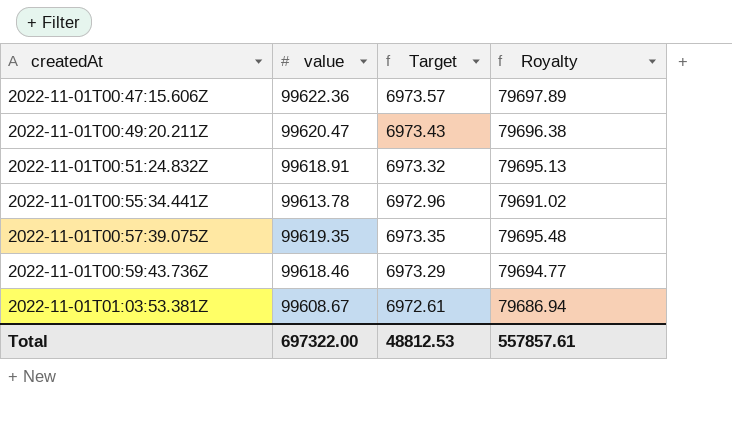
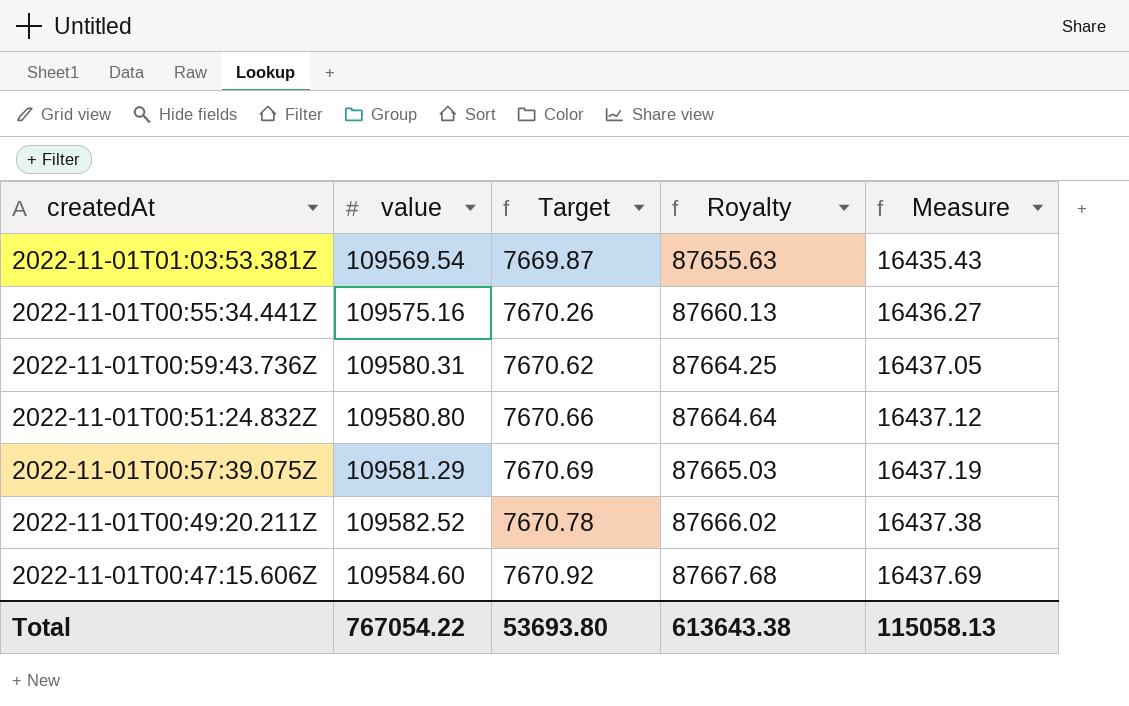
row order: createdAt ascending -> value ascending
column Measure | formula: none -> [value] * 0.15
2022-11-01T01:03:53.381Z | value: 99608.67 -> 109569.54
2022-11-01T01:03:53.381Z | Target: 6972.61 -> 7669.87
2022-11-01T01:03:53.381Z | Royalty: 79686.94 -> 87655.63
2022-11-01T00:55:34.441Z | value: 99613.78 -> 109575.16
2022-11-01T00:55:34.441Z | Target: 6972.96 -> 7670.26
2022-11-01T00:55:34.441Z | Royalty: 79691.02 -> 87660.13
2022-11-01T00:59:43.736Z | value: 99618.46 -> 109580.31
2022-11-01T00:59:43.736Z | Target: 6973.29 -> 7670.62
2022-11-01T00:59:43.736Z | Royalty: 79694.77 -> 87664.25
2022-11-01T00:51:24.832Z | value: 99618.91 -> 109580.80
2022-11-01T00:51:24.832Z | Target: 6973.32 -> 7670.66
2022-11-01T00:51:24.832Z | Royalty: 79695.13 -> 87664.64
2022-11-01T00:57:39.075Z | value: 99619.35 -> 109581.29
2022-11-01T00:57:39.075Z | Target: 6973.35 -> 7670.69
2022-11-01T00:57:39.075Z | Royalty: 79695.48 -> 87665.03
2022-11-01T00:49:20.211Z | value: 99620.47 -> 109582.52
2022-11-01T00:49:20.211Z | Target: 6973.43 -> 7670.78
2022-11-01T00:49:20.211Z | Royalty: 79696.38 -> 87666.02
2022-11-01T00:47:15.606Z | value: 99622.36 -> 109584.60
2022-11-01T00:47:15.606Z | Target: 6973.57 -> 7670.92
2022-11-01T00:47:15.606Z | Royalty: 79697.89 -> 87667.68
Total | value: 697322.00 -> 767054.22
Total | Target: 48812.53 -> 53693.80
Total | Royalty: 557857.61 -> 613643.38

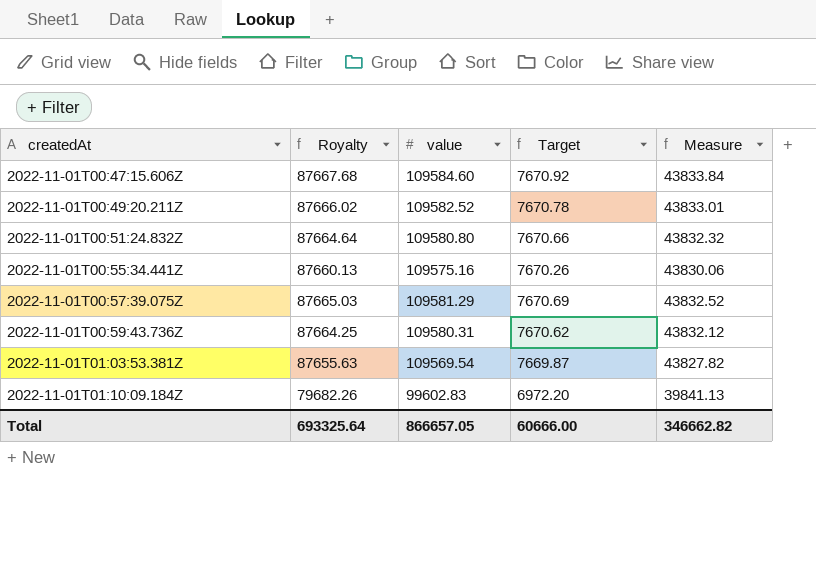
row order: value ascending -> createdAt ascending
column Royalty | position: 4 -> 2
column Measure | formula: [value] * 0.15 -> [value] * 0.4
row 2022-11-01T01:10:09.184Z: none -> 79682.26 | 99602.83 | 6972.20 | 39841.13
Total | Royalty: 613643.38 -> 693325.64
Total | value: 767054.22 -> 866657.05
Total | Target: 53693.80 -> 60666.00
Total | Measure: 115058.13 -> 346662.82

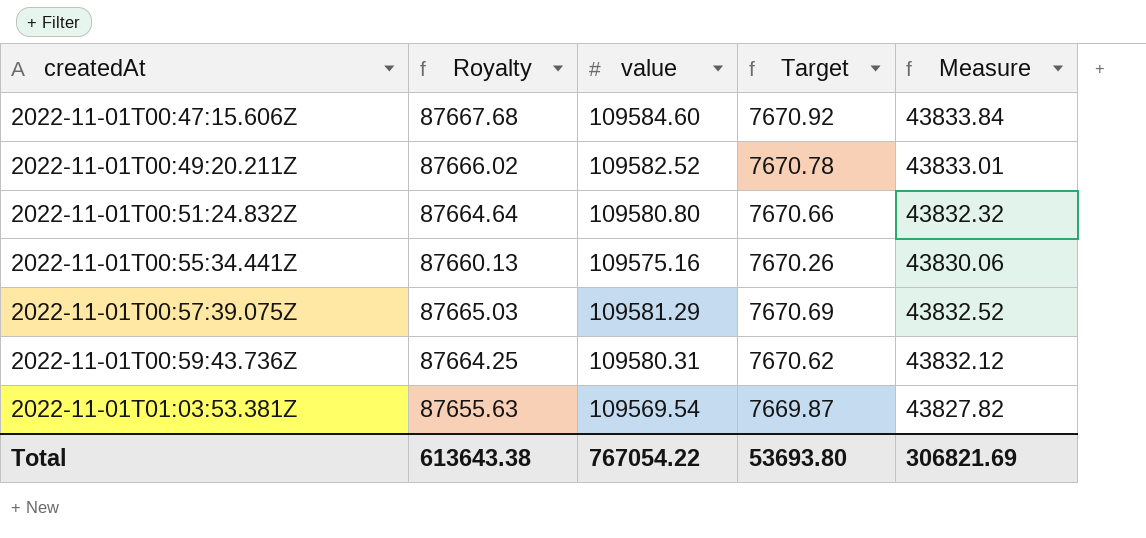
row 2022-11-01T01:10:09.184Z: 79682.26 | 99602.83 | 6972.20 | 39841.13 -> none
Total | Royalty: 693325.64 -> 613643.38
Total | value: 866657.05 -> 767054.22
Total | Target: 60666.00 -> 53693.80
Total | Measure: 346662.82 -> 306821.69

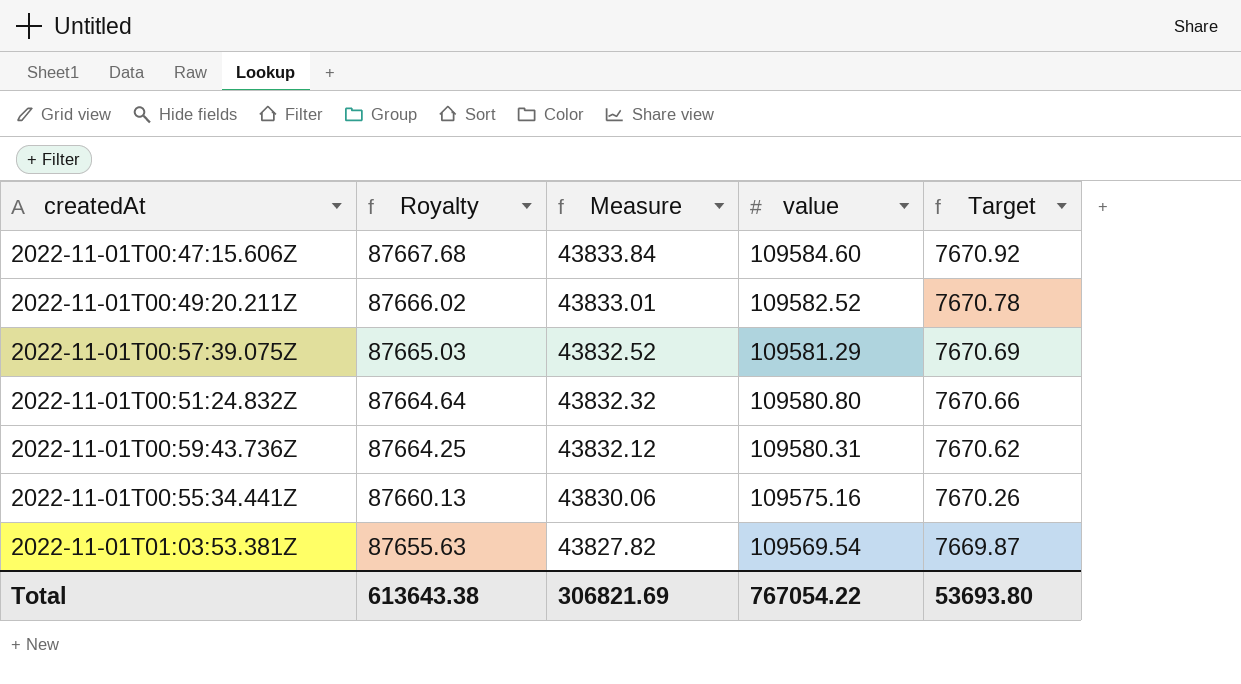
row order: createdAt ascending -> Royalty descending
column Measure | position: 5 -> 3

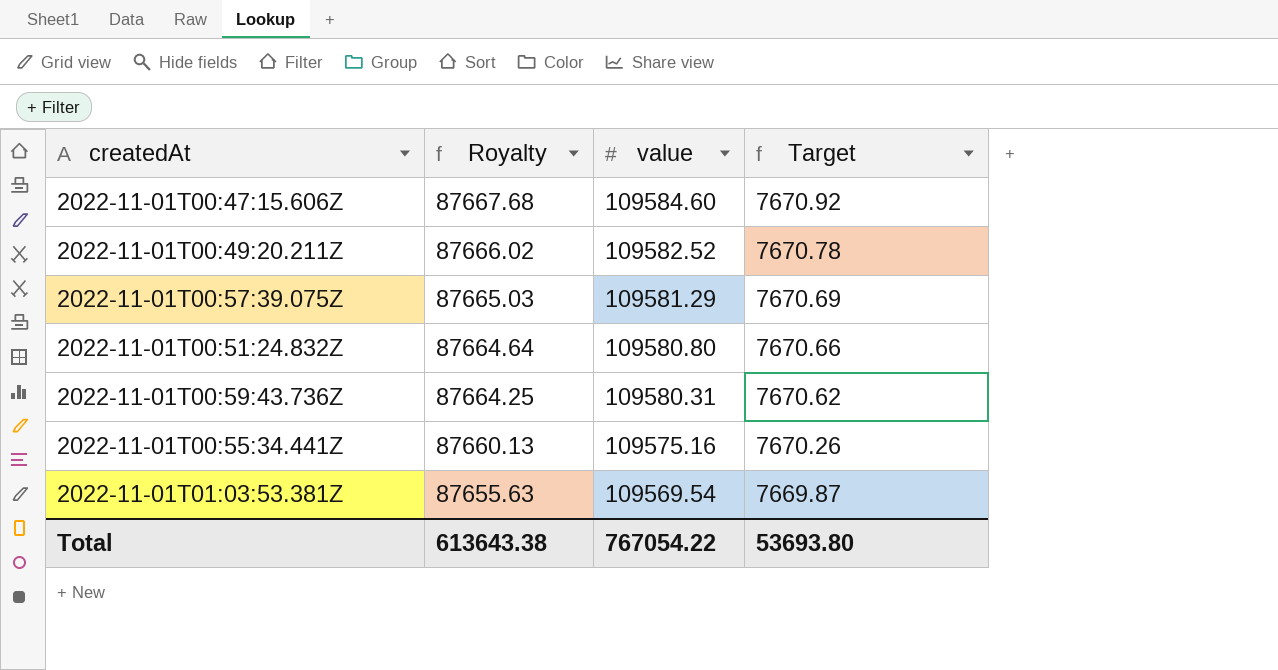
column Measure | formula: [value] * 0.4 -> none

